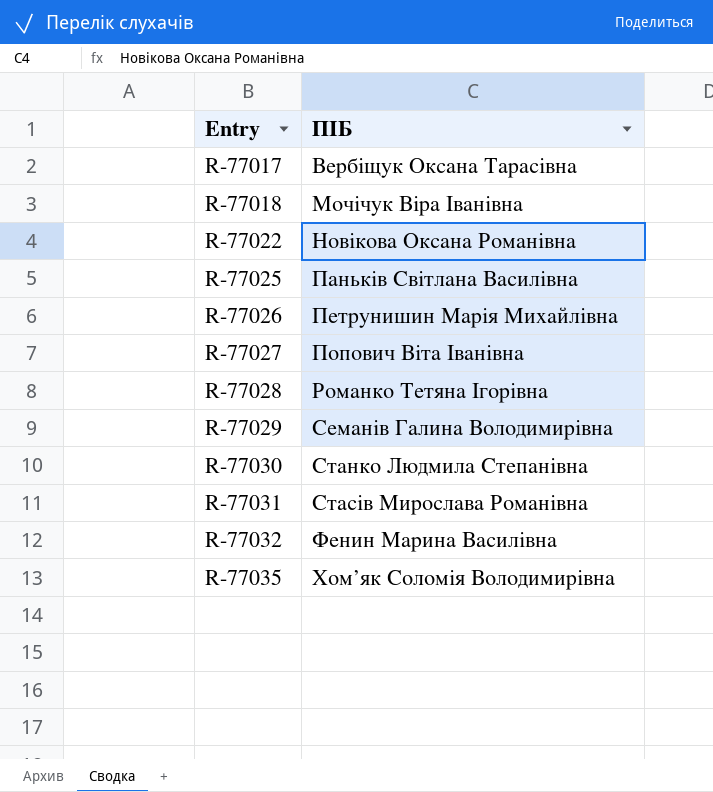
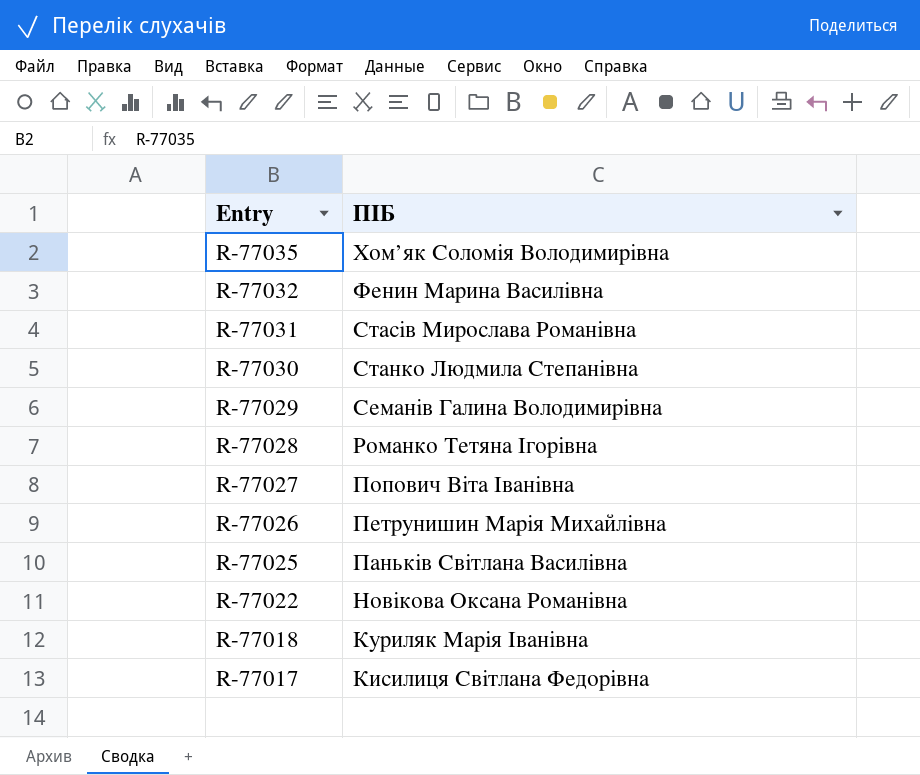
row order: Entry ascending -> Entry descending
R-77018 | ПІБ: Мочічук Віра Іванівна -> Куриляк Марія Іванівна
R-77017 | ПІБ: Вербіщук Оксана Тарасівна -> Кисилиця Світлана Федорівна

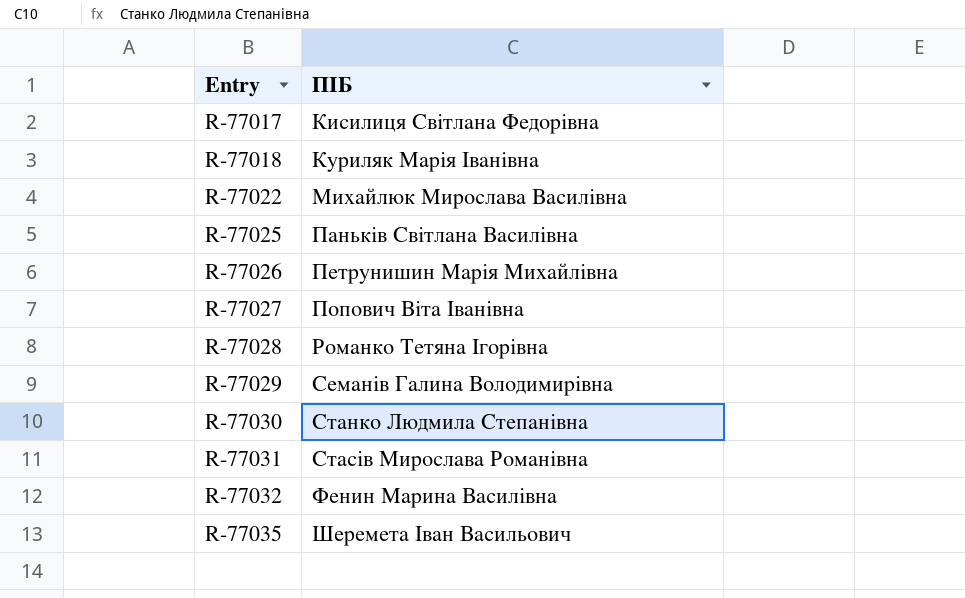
row order: Entry descending -> Entry ascending
R-77022 | ПІБ: Новікова Оксана Романівна -> Михайлюк Мирослава Василівна
R-77035 | ПІБ: Хом’як Соломія Володимирівна -> Шеремета Іван Васильович

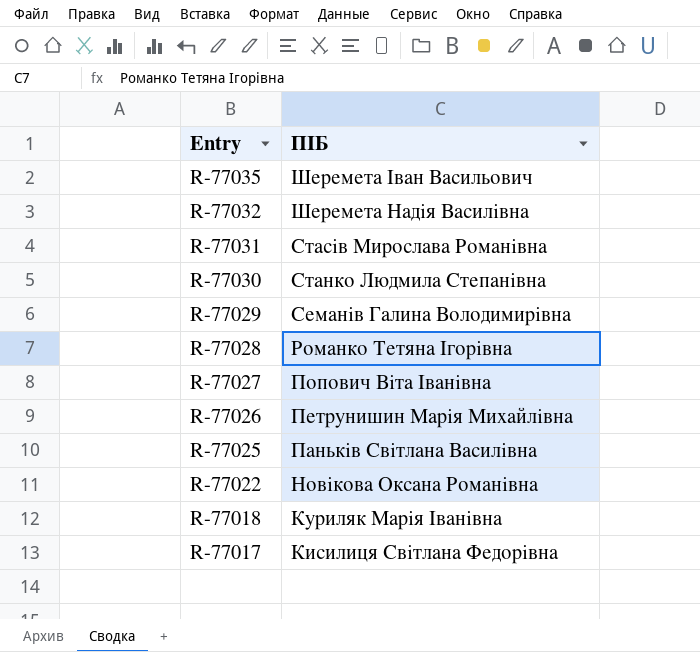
row order: Entry ascending -> Entry descending
R-77032 | ПІБ: Фенин Марина Василівна -> Шеремета Надія Василівна
R-77022 | ПІБ: Михайлюк Мирослава Василівна -> Новікова Оксана Романівна

